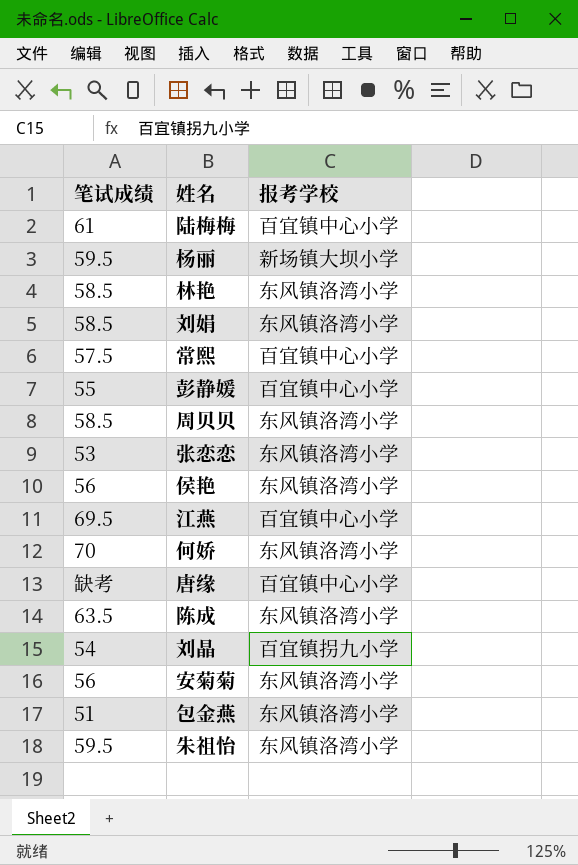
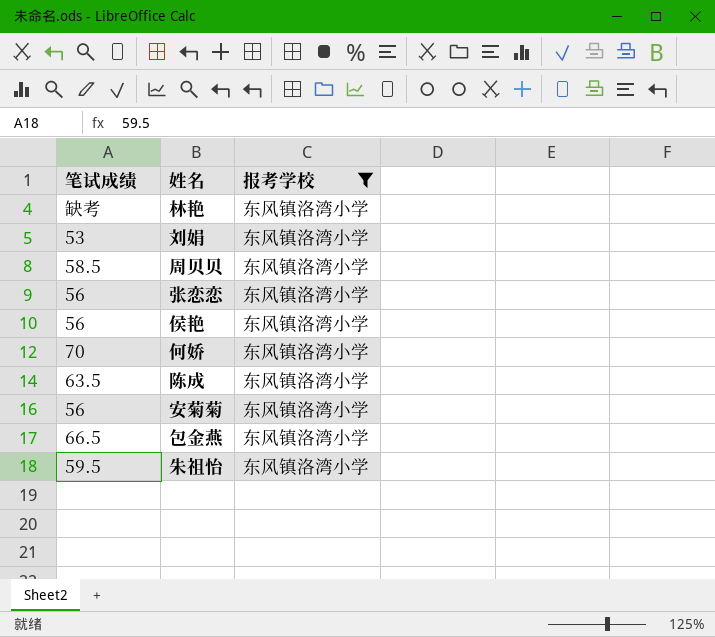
filter: none -> 报考学校 = 东风镇洛湾小学
林艳 | 笔试成绩: 58.5 -> 缺考
刘娟 | 笔试成绩: 58.5 -> 53
张恋恋 | 笔试成绩: 53 -> 56
包金燕 | 笔试成绩: 51 -> 66.5

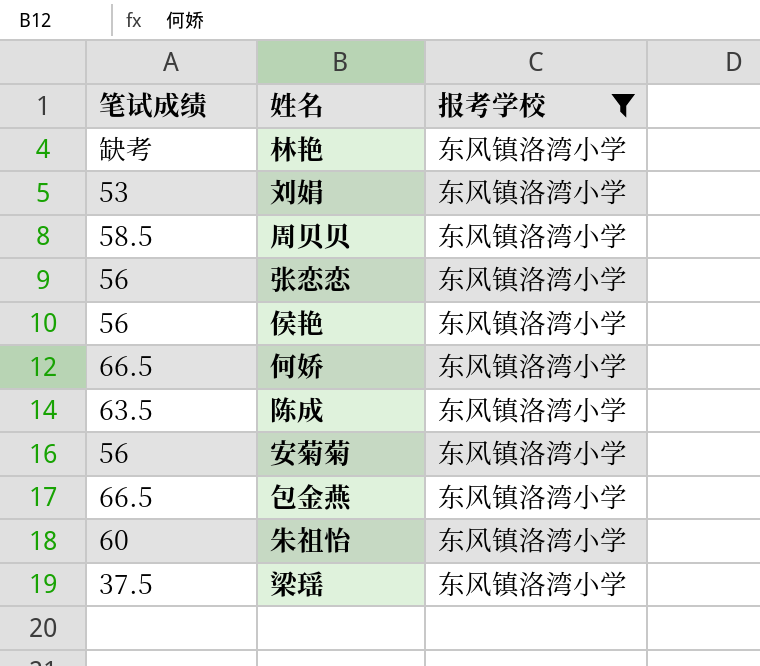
何娇 | 笔试成绩: 70 -> 66.5
朱祖怡 | 笔试成绩: 59.5 -> 60
row 梁瑶: none -> 37.5 | 东风镇洛湾小学

